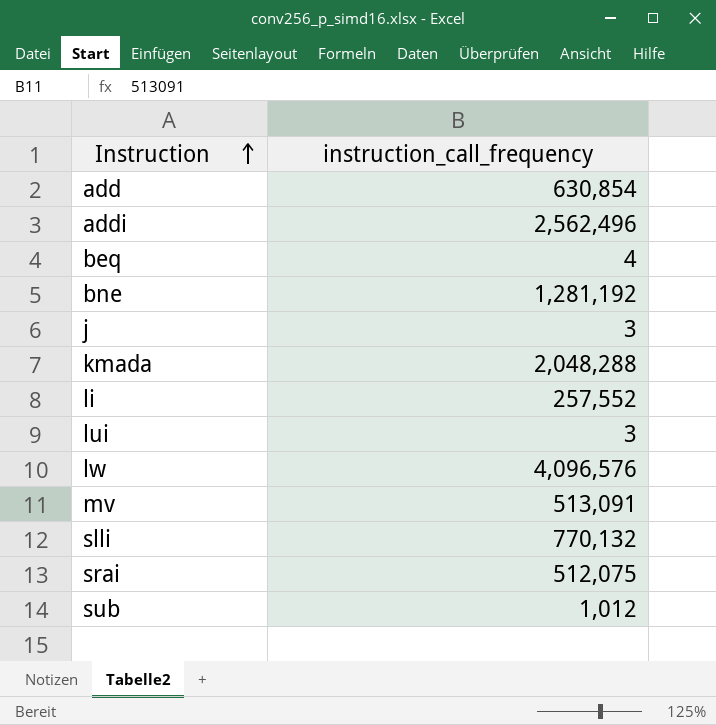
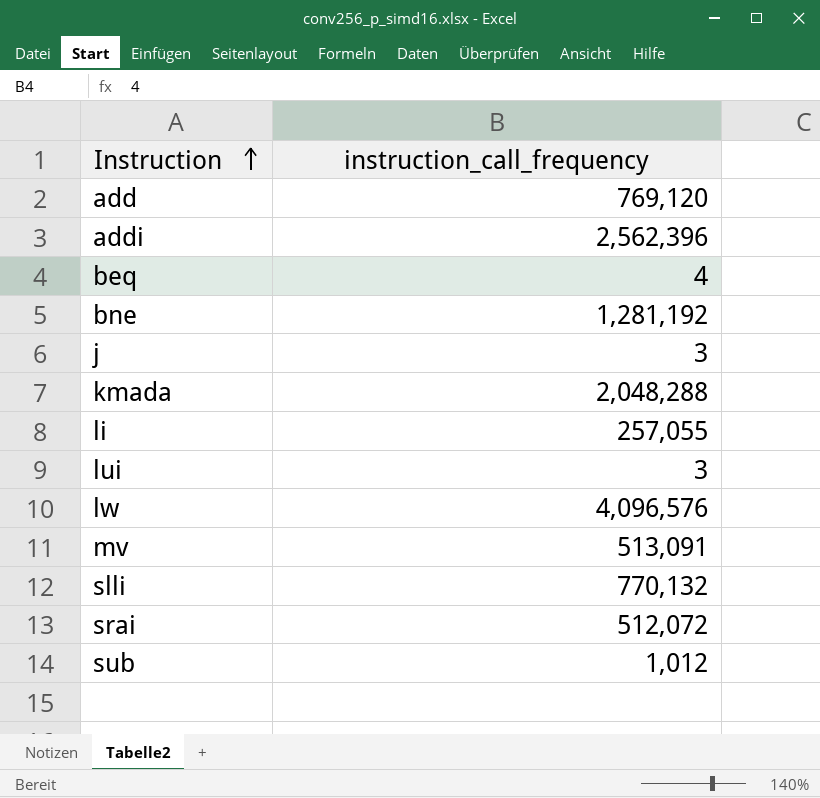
add | instruction_call_frequency: 630,854 -> 769,120
addi | instruction_call_frequency: 2,562,496 -> 2,562,396
li | instruction_call_frequency: 257,552 -> 257,055
srai | instruction_call_frequency: 512,075 -> 512,072

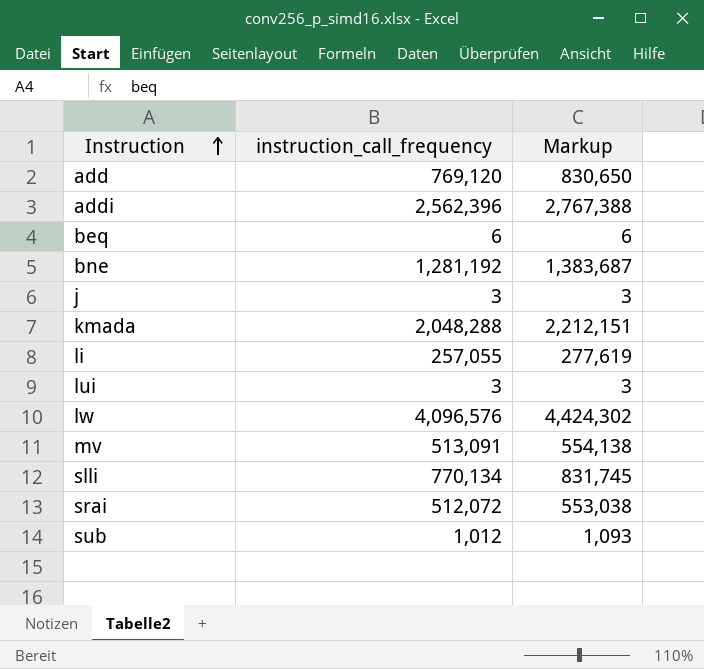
column Markup | formula: none -> [instruction_call_frequency] * 1.08
beq | instruction_call_frequency: 4 -> 6
slli | instruction_call_frequency: 770,132 -> 770,134

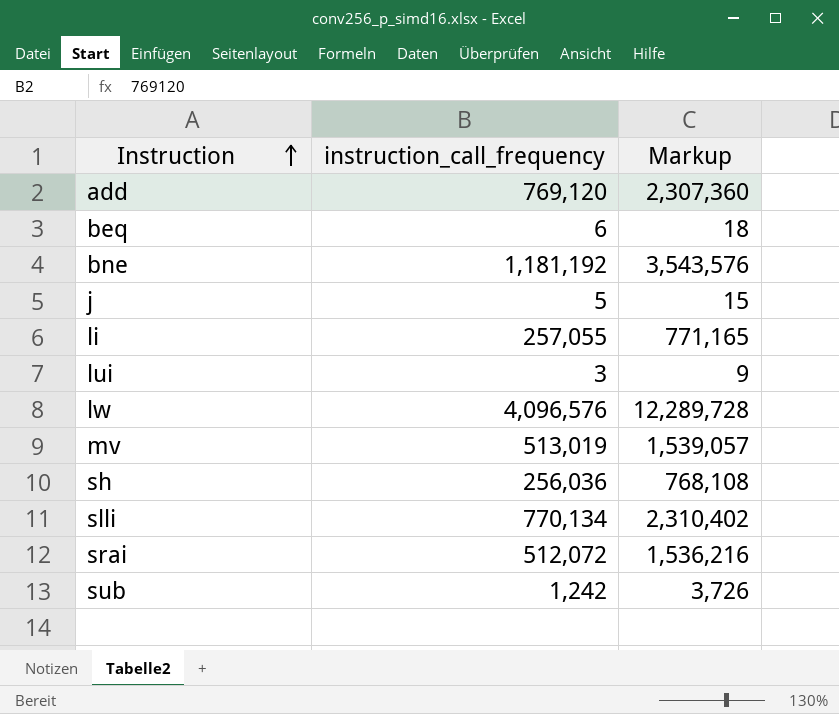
column Markup | formula: [instruction_call_frequency] * 1.08 -> [instruction_call_frequency] * 3
row addi: 2,562,396 | 2,767,388 -> none
row kmada: 2,048,288 | 2,212,151 -> none
bne | instruction_call_frequency: 1,281,192 -> 1,181,192
j | instruction_call_frequency: 3 -> 5
mv | instruction_call_frequency: 513,091 -> 513,019
row sh: none -> 256,036 | 768,108
sub | instruction_call_frequency: 1,012 -> 1,242

